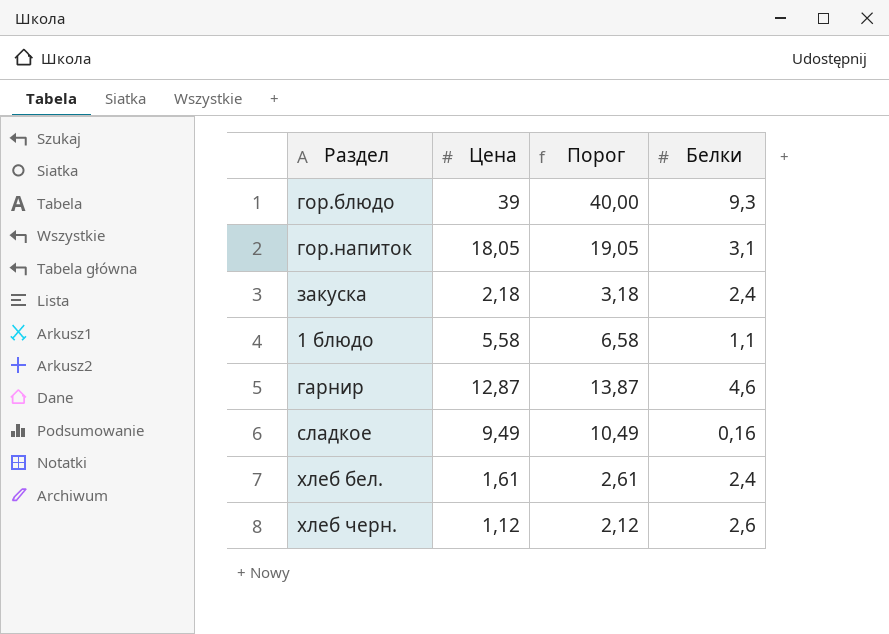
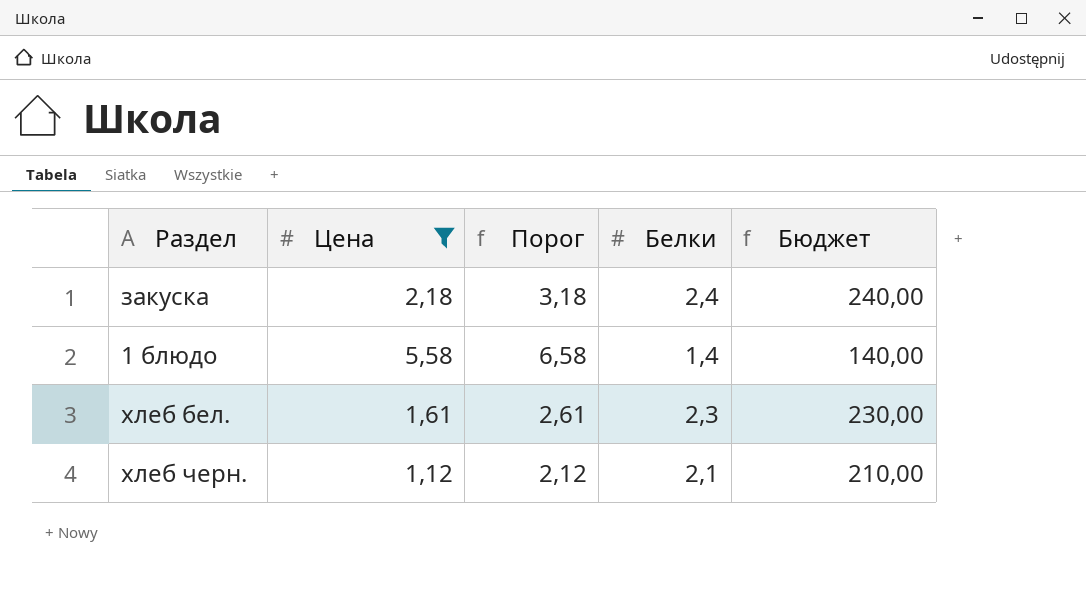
filter: none -> Цена <= 5,58
column Бюджет | formula: none -> [Белки] * 100
1 блюдо | Белки: 1,1 -> 1,4
хлеб бел. | Белки: 2,4 -> 2,3
хлеб черн. | Белки: 2,6 -> 2,1

